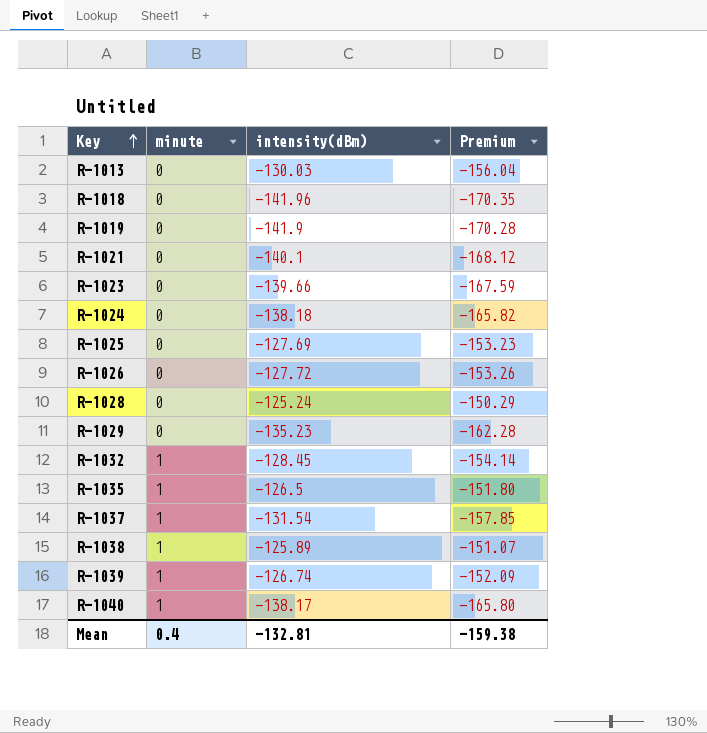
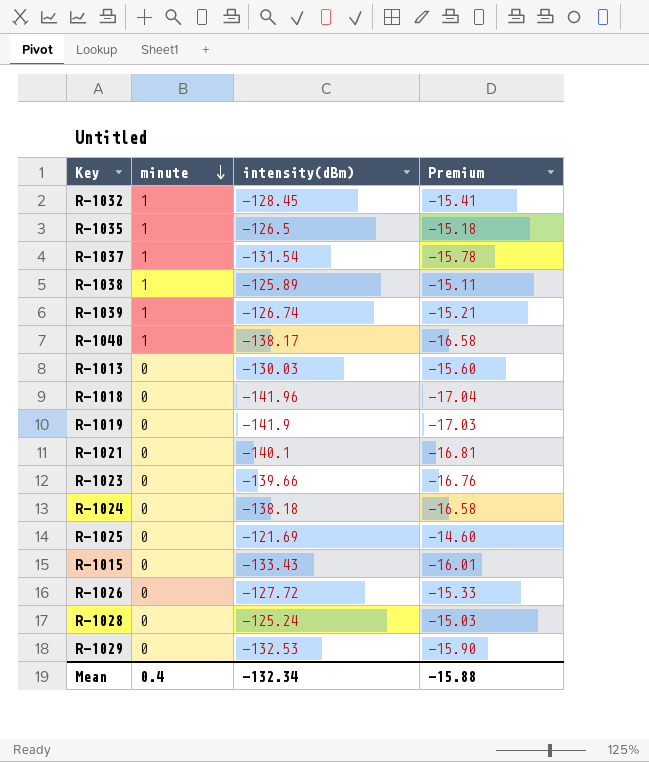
row order: Key ascending -> minute descending
column Premium | formula: [intensity(dBm)] * 1.2 -> [intensity(dBm)] * 0.12
R-1025 | intensity(dBm): -127.69 -> -121.69
row R-1015: none -> 0 | -133.43 | -16.01
R-1029 | intensity(dBm): -135.23 -> -132.53
Mean | intensity(dBm): -132.81 -> -132.34
Mean | Premium: -159.38 -> -15.88

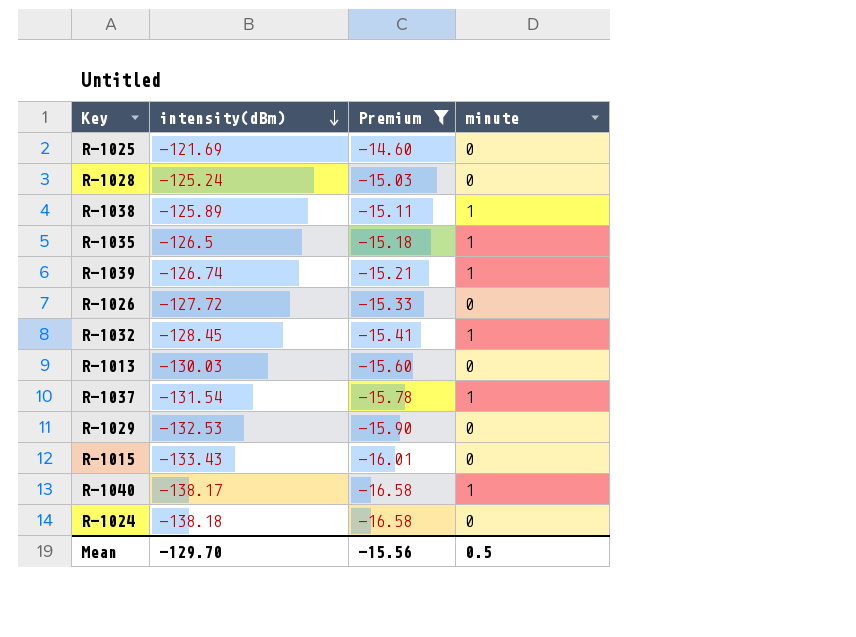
filter: none -> Premium >= -16.58
row order: minute descending -> intensity(dBm) descending
column minute | position: 2 -> 4
Mean | intensity(dBm): -132.34 -> -129.70
Mean | Premium: -15.88 -> -15.56
Mean | minute: 0.4 -> 0.5

